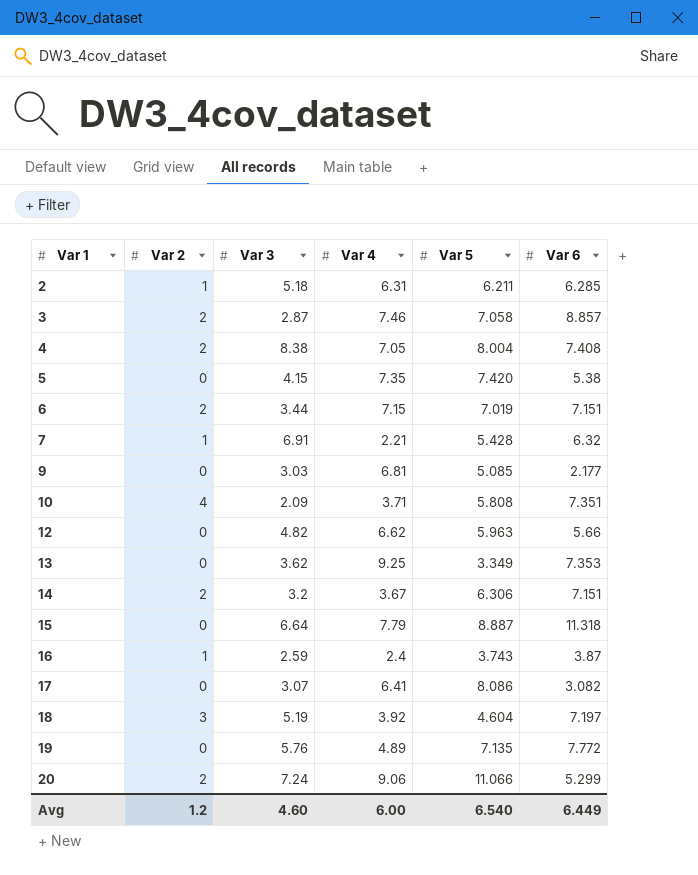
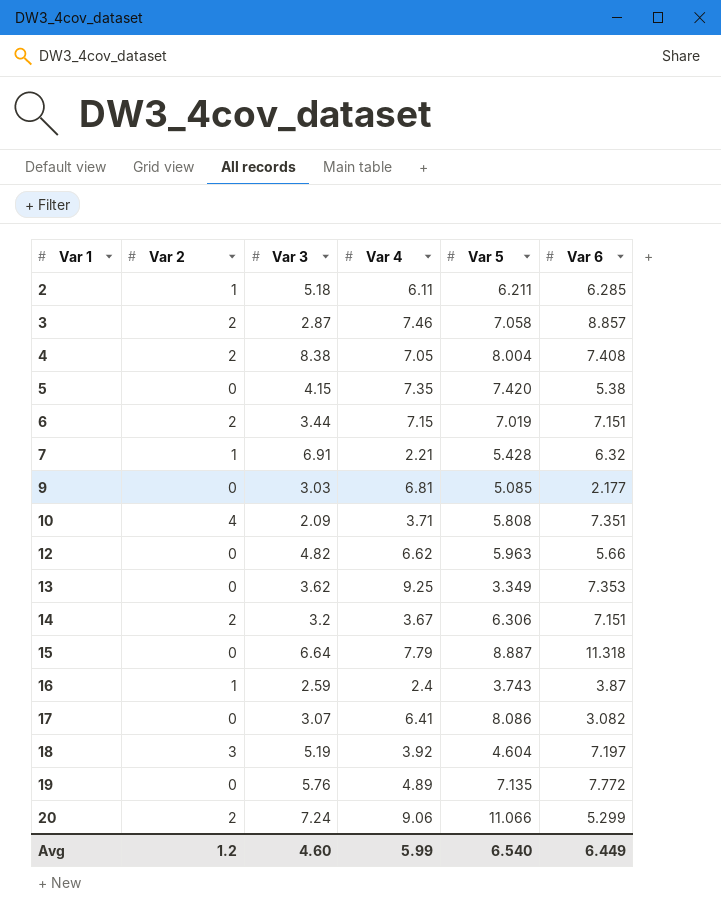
2 | Var 4: 6.31 -> 6.11
Avg | Var 4: 6.00 -> 5.99

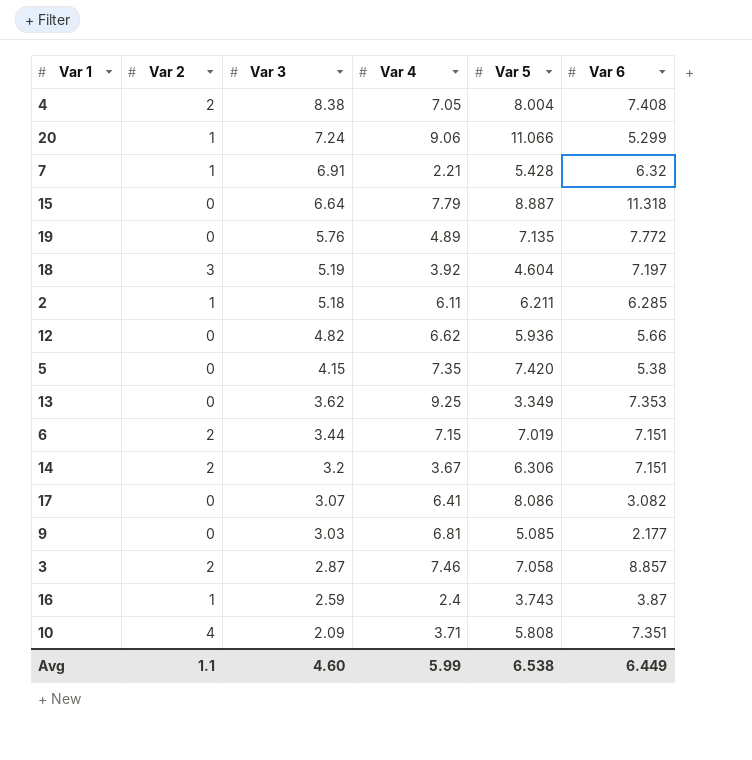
row order: Var 1 ascending -> Var 3 descending
20 | Var 2: 2 -> 1
12 | Var 5: 5.963 -> 5.936
Avg | Var 2: 1.2 -> 1.1
Avg | Var 5: 6.540 -> 6.538

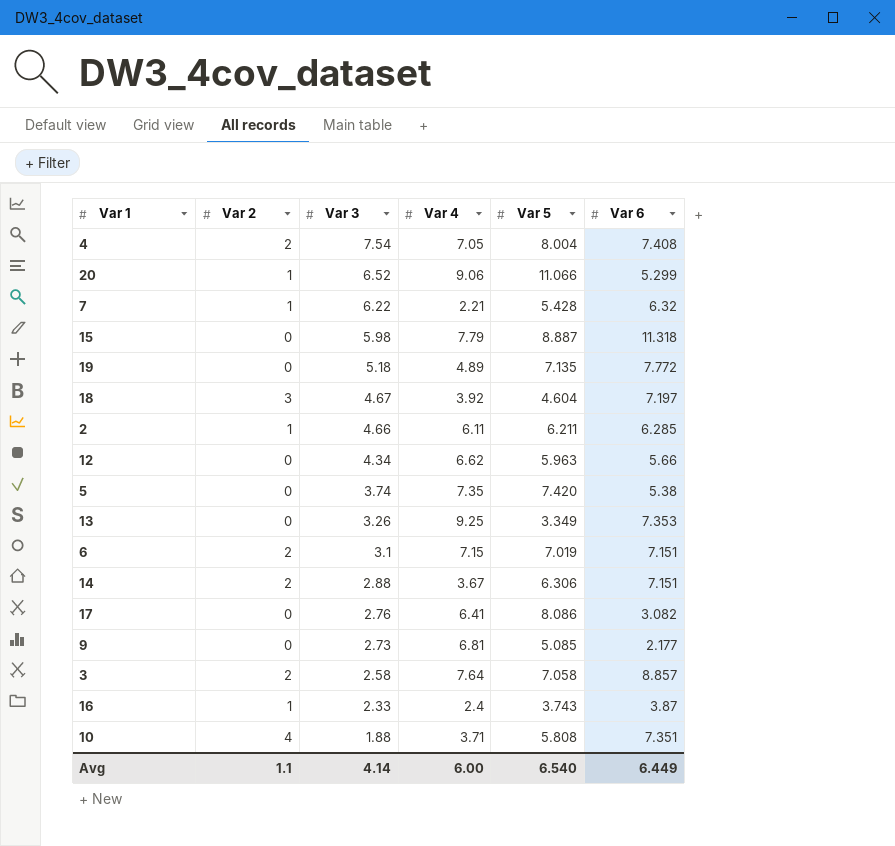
4 | Var 3: 8.38 -> 7.54
20 | Var 3: 7.24 -> 6.52
7 | Var 3: 6.91 -> 6.22
15 | Var 3: 6.64 -> 5.98
19 | Var 3: 5.76 -> 5.18
18 | Var 3: 5.19 -> 4.67
2 | Var 3: 5.18 -> 4.66
12 | Var 3: 4.82 -> 4.34
12 | Var 5: 5.936 -> 5.963
5 | Var 3: 4.15 -> 3.74
13 | Var 3: 3.62 -> 3.26
6 | Var 3: 3.44 -> 3.1
14 | Var 3: 3.2 -> 2.88
17 | Var 3: 3.07 -> 2.76
9 | Var 3: 3.03 -> 2.73
3 | Var 3: 2.87 -> 2.58
3 | Var 4: 7.46 -> 7.64
16 | Var 3: 2.59 -> 2.33
10 | Var 3: 2.09 -> 1.88
Avg | Var 3: 4.60 -> 4.14
Avg | Var 4: 5.99 -> 6.00
Avg | Var 5: 6.538 -> 6.540

